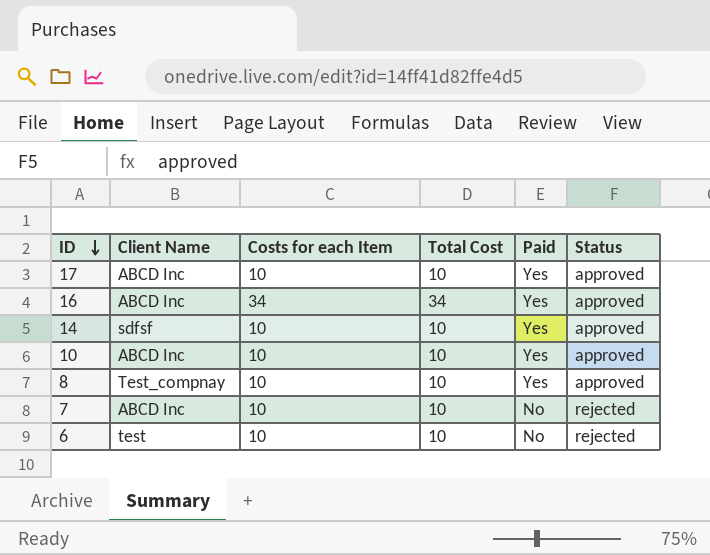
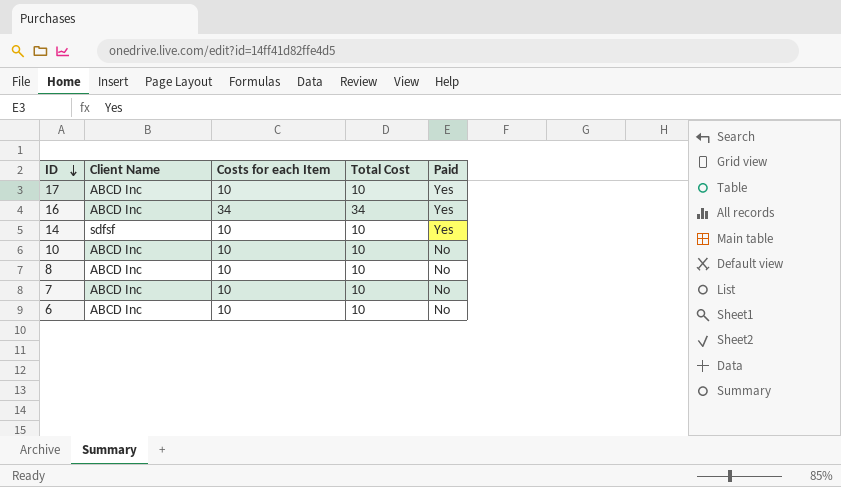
column Status | position: 6 -> none
10 | Paid: Yes -> No
8 | Client Name: Test_compnay -> ABCD Inc
8 | Paid: Yes -> No
6 | Client Name: test -> ABCD Inc

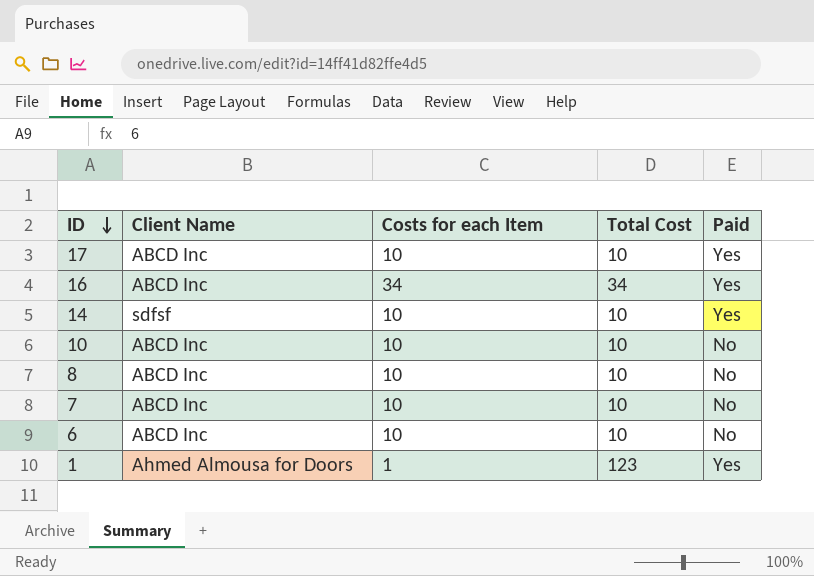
row 1: none -> Ahmed Almousa for Doors | 1 | 123 | Yes

